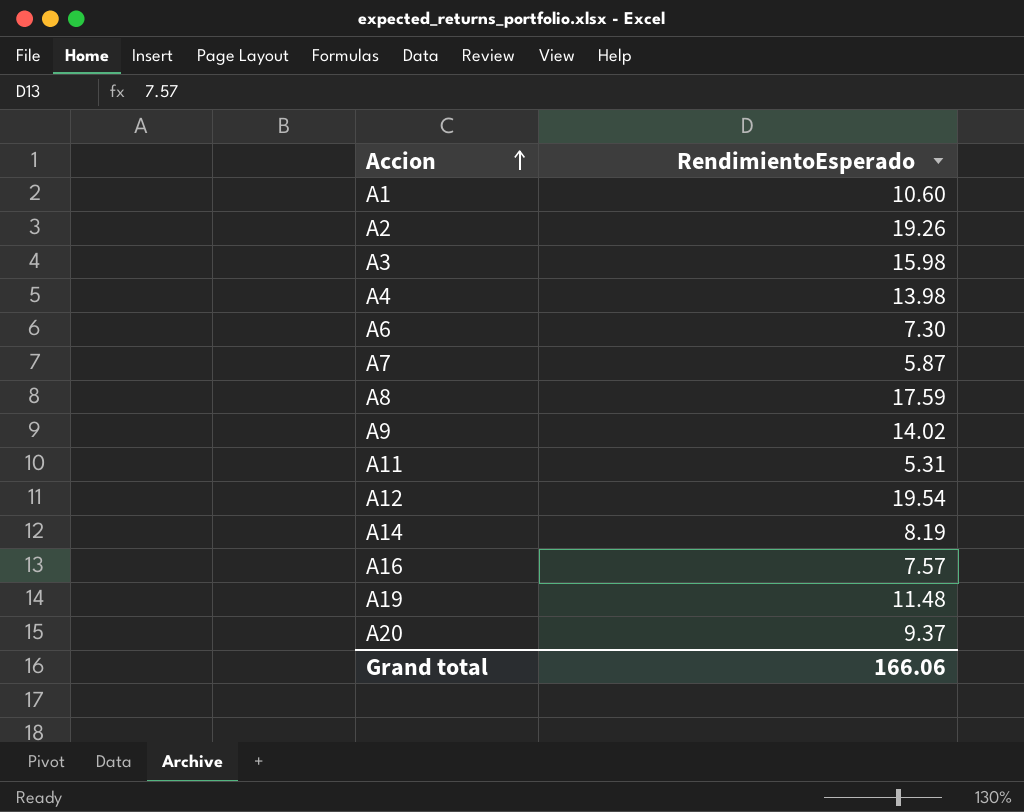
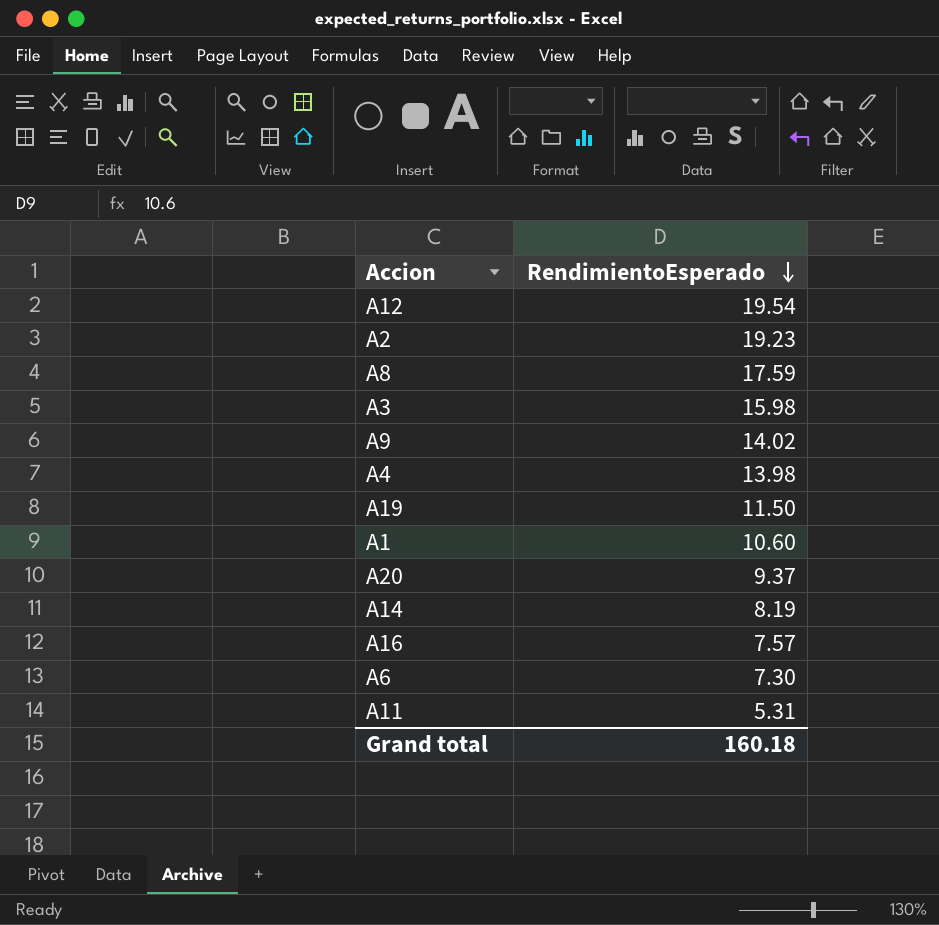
row order: Accion ascending -> RendimientoEsperado descending
row A7: 5.87 -> none
A2 | RendimientoEsperado: 19.26 -> 19.23
A19 | RendimientoEsperado: 11.48 -> 11.50
Grand total | RendimientoEsperado: 166.06 -> 160.18

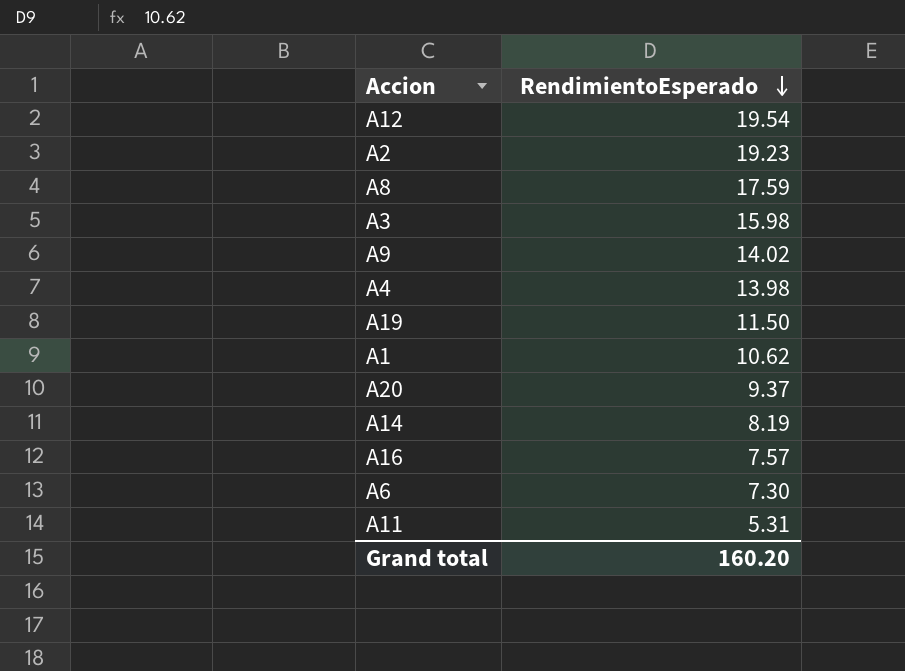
A1 | RendimientoEsperado: 10.60 -> 10.62
Grand total | RendimientoEsperado: 160.18 -> 160.20

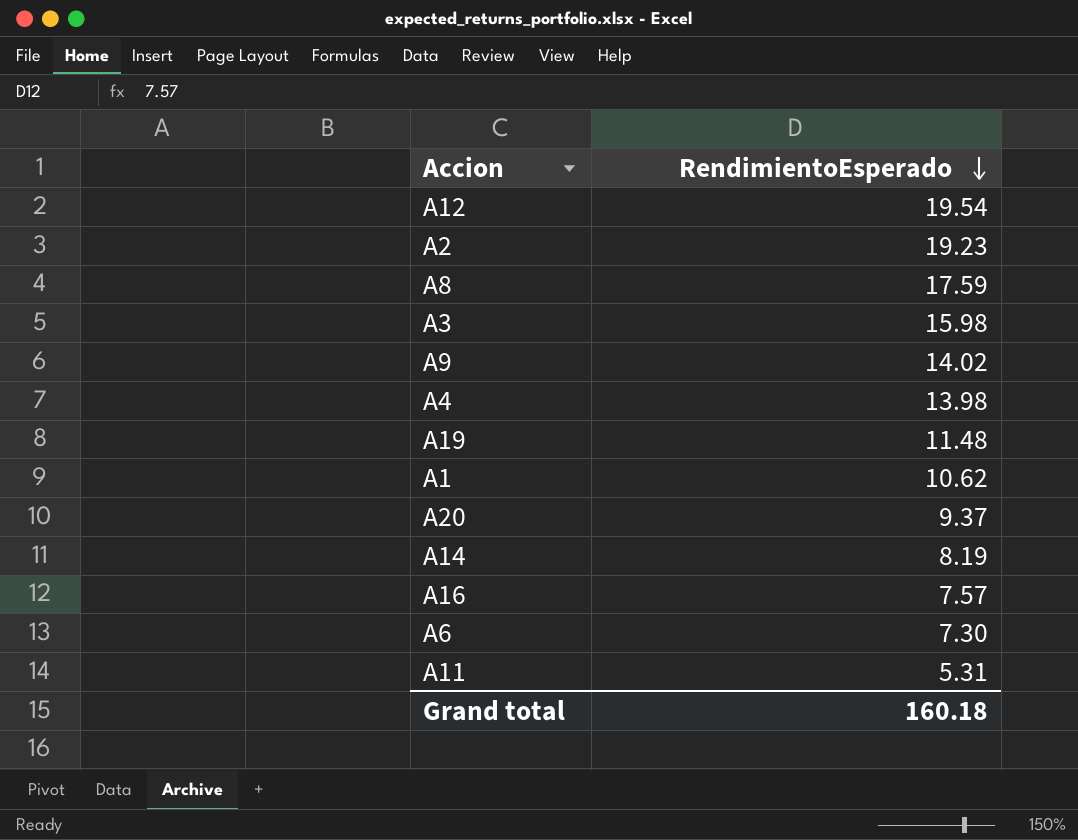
A19 | RendimientoEsperado: 11.50 -> 11.48
Grand total | RendimientoEsperado: 160.20 -> 160.18

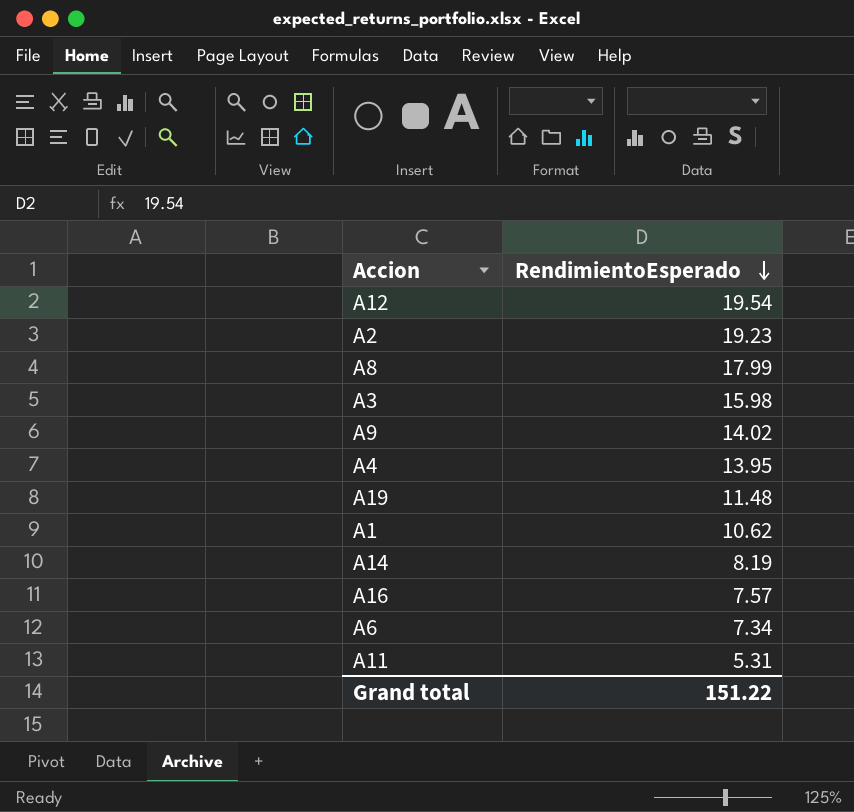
row A20: 9.37 -> none
A8 | RendimientoEsperado: 17.59 -> 17.99
A4 | RendimientoEsperado: 13.98 -> 13.95
A6 | RendimientoEsperado: 7.30 -> 7.34
Grand total | RendimientoEsperado: 160.18 -> 151.22

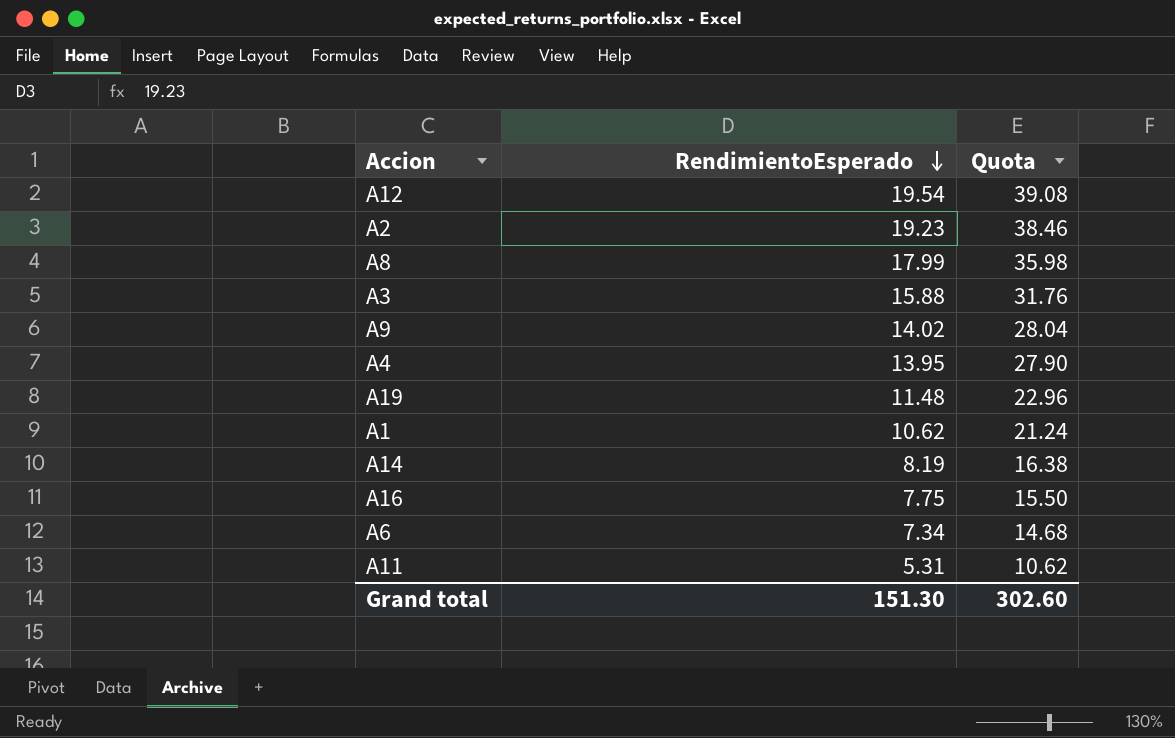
column Quota | formula: none -> [RendimientoEsperado] * 2
A3 | RendimientoEsperado: 15.98 -> 15.88
A16 | RendimientoEsperado: 7.57 -> 7.75
Grand total | RendimientoEsperado: 151.22 -> 151.30

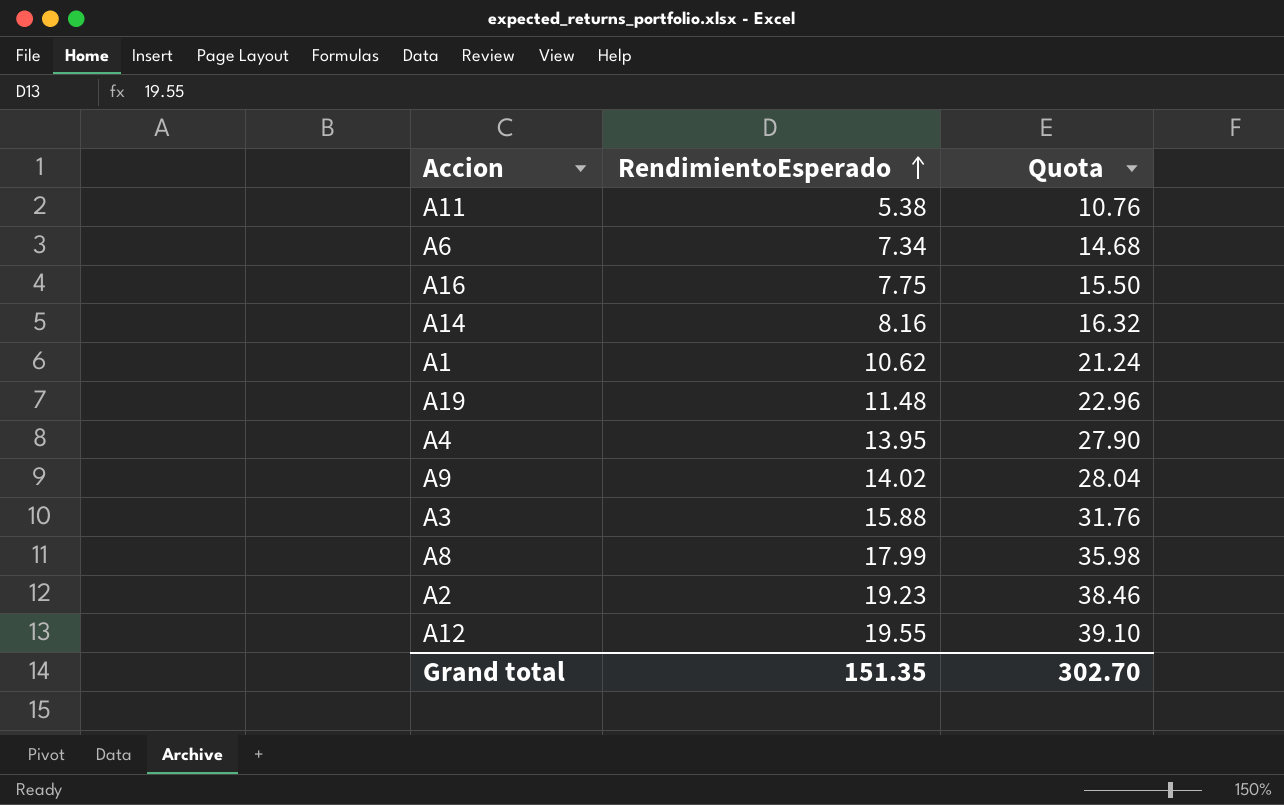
row order: RendimientoEsperado descending -> RendimientoEsperado ascending
A11 | RendimientoEsperado: 5.31 -> 5.38
A11 | Quota: 10.62 -> 10.76
A14 | RendimientoEsperado: 8.19 -> 8.16
A14 | Quota: 16.38 -> 16.32
A12 | RendimientoEsperado: 19.54 -> 19.55
A12 | Quota: 39.08 -> 39.10
Grand total | RendimientoEsperado: 151.30 -> 151.35
Grand total | Quota: 302.60 -> 302.70

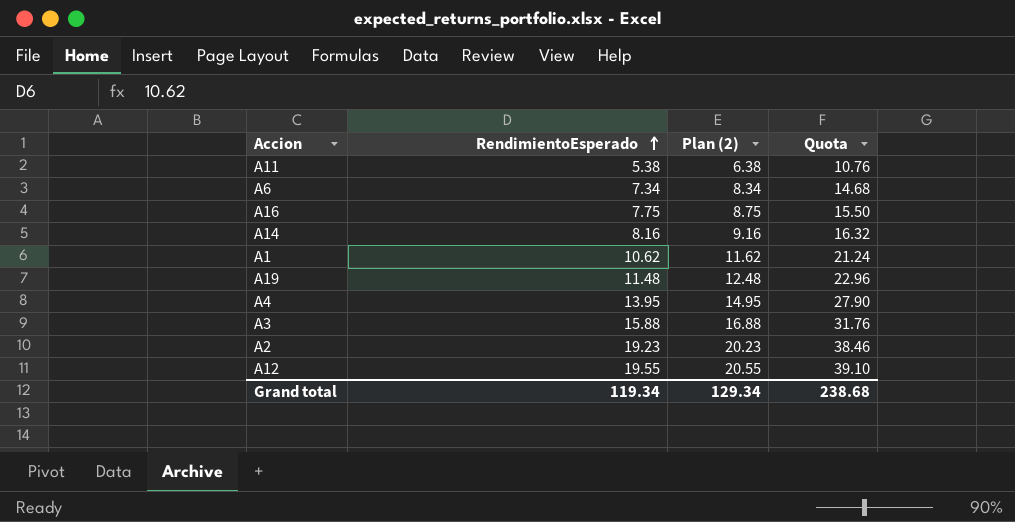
column Plan (2) | formula: none -> [RendimientoEsperado] + 1
row A9: 14.02 | 28.04 -> none
row A8: 17.99 | 35.98 -> none
Grand total | RendimientoEsperado: 151.35 -> 119.34
Grand total | Quota: 302.70 -> 238.68

